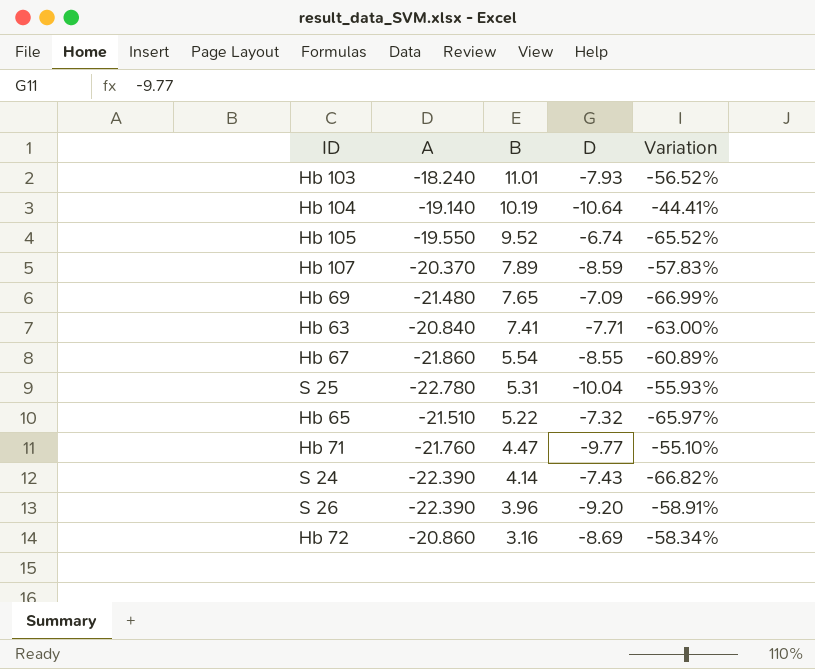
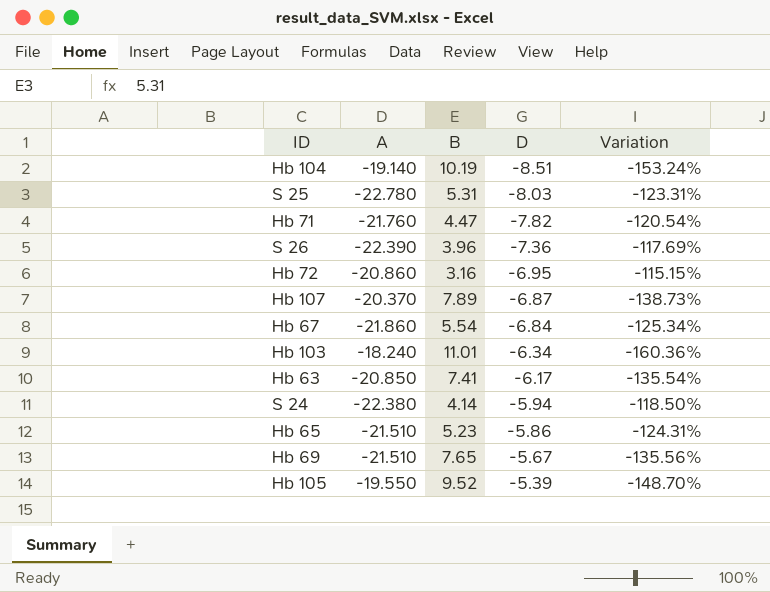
row order: B descending -> D ascending
column Variation | formula: ([D] - [A]) / [A] -> ([B] - [A]) / [A]
Hb 104 | D: -10.64 -> -8.51
S 25 | D: -10.04 -> -8.03
Hb 71 | D: -9.77 -> -7.82
S 26 | D: -9.20 -> -7.36
Hb 72 | D: -8.69 -> -6.95
Hb 107 | D: -8.59 -> -6.87
Hb 67 | D: -8.55 -> -6.84
Hb 103 | D: -7.93 -> -6.34
Hb 63 | A: -20.840 -> -20.850
Hb 63 | D: -7.71 -> -6.17
S 24 | A: -22.390 -> -22.380
S 24 | D: -7.43 -> -5.94
Hb 65 | B: 5.22 -> 5.23
Hb 65 | D: -7.32 -> -5.86
Hb 69 | A: -21.480 -> -21.510
Hb 69 | D: -7.09 -> -5.67
Hb 105 | D: -6.74 -> -5.39

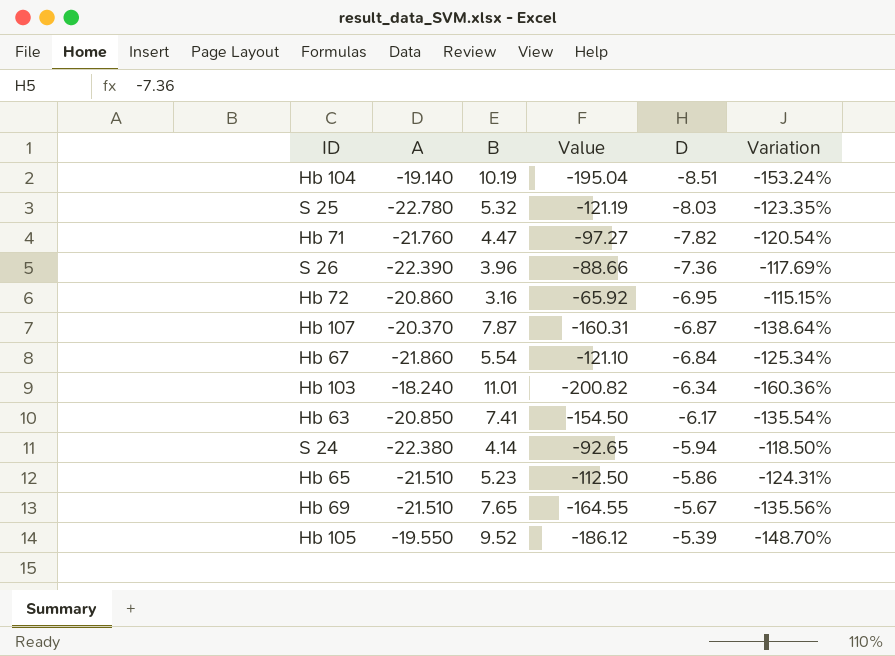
column Value | formula: none -> [A] * [B]
S 25 | B: 5.31 -> 5.32
S 25 | Variation: -123.31% -> -123.35%
Hb 107 | B: 7.89 -> 7.87
Hb 107 | Variation: -138.73% -> -138.64%

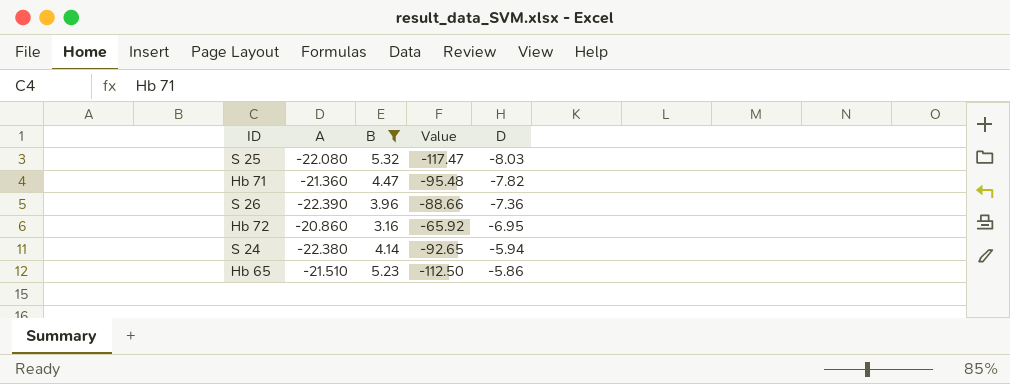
filter: none -> B <= 5.32
column Variation | formula: ([B] - [A]) / [A] -> none
S 25 | A: -22.780 -> -22.080
S 25 | Value: -121.19 -> -117.47
Hb 71 | A: -21.760 -> -21.360
Hb 71 | Value: -97.27 -> -95.48

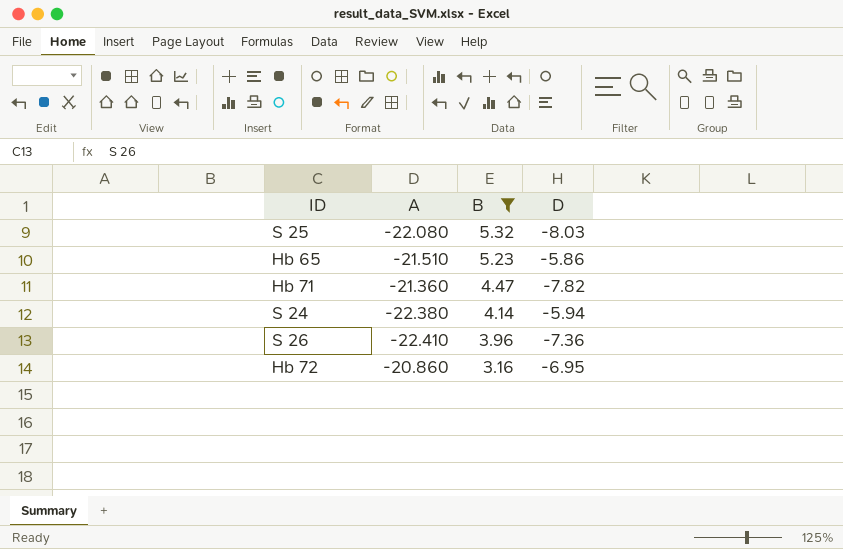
row order: D ascending -> B descending
column Value | formula: [A] * [B] -> none
S 26 | A: -22.390 -> -22.410

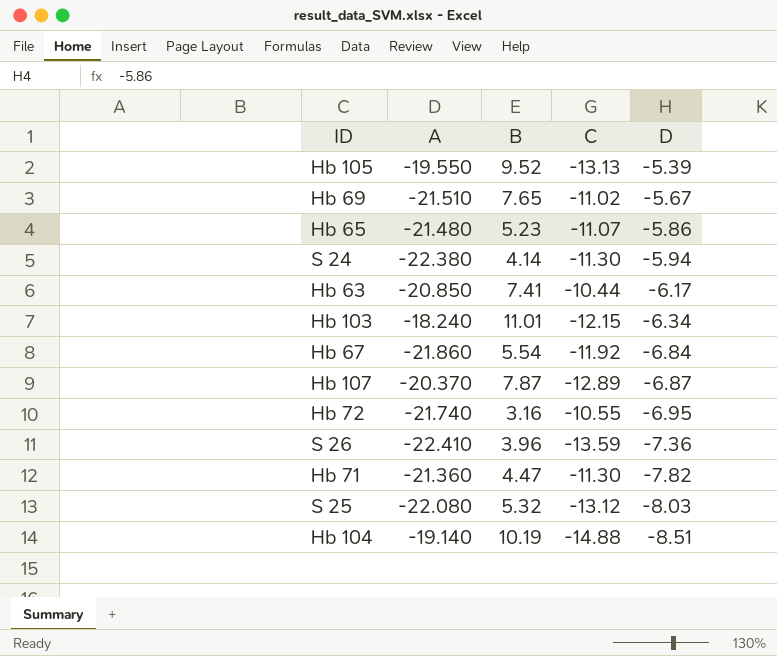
filter: B <= 5.32 -> none
row order: B descending -> D descending
column C | position: none -> 4
Hb 65 | A: -21.510 -> -21.480
Hb 72 | A: -20.860 -> -21.740

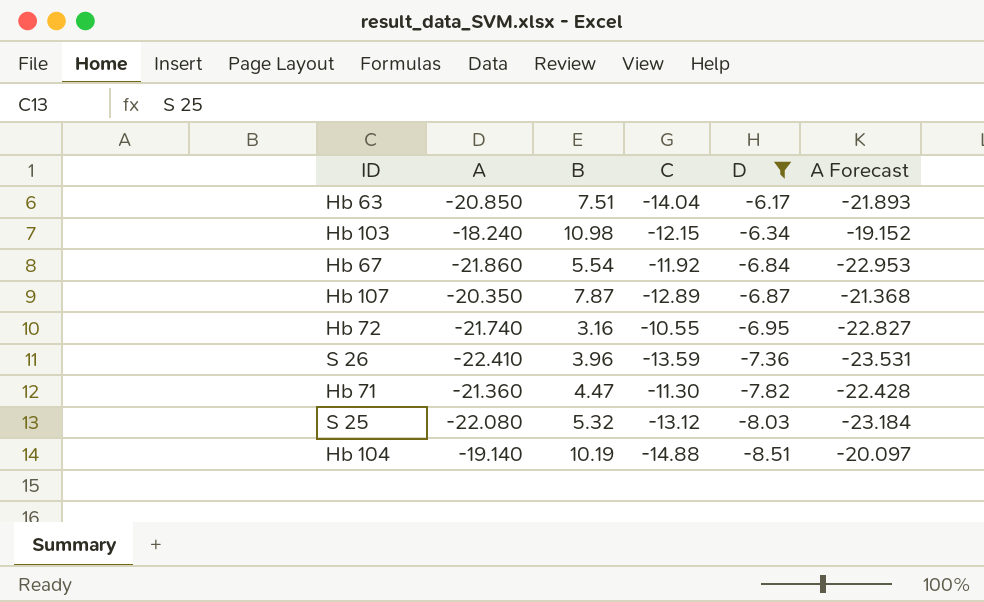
filter: none -> D <= -6.17
column A Forecast | formula: none -> [A] * 1.05
Hb 63 | B: 7.41 -> 7.51
Hb 63 | C: -10.44 -> -14.04
Hb 103 | B: 11.01 -> 10.98
Hb 107 | A: -20.370 -> -20.350

